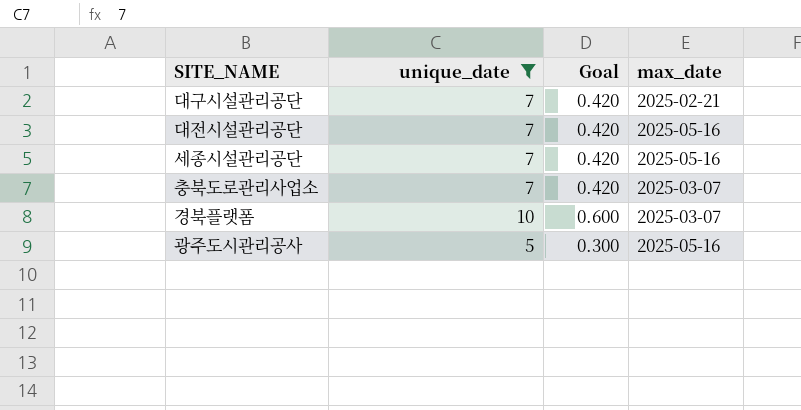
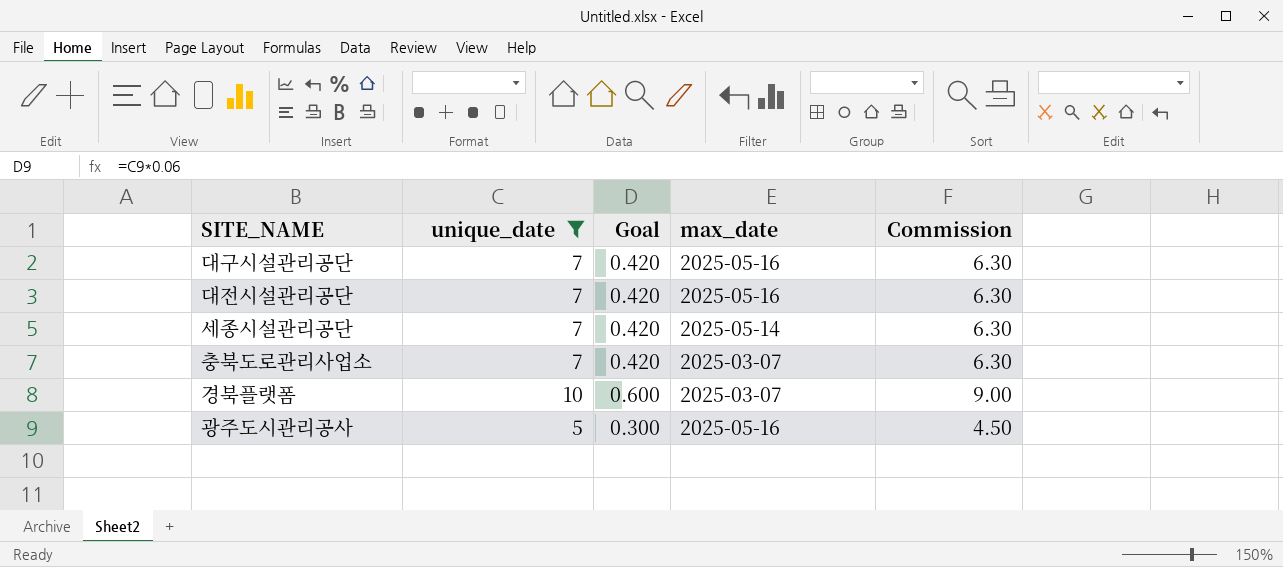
column Commission | formula: none -> [unique_date] * 0.9
대구시설관리공단 | max_date: 2025-02-21 -> 2025-05-16
세종시설관리공단 | max_date: 2025-05-16 -> 2025-05-14

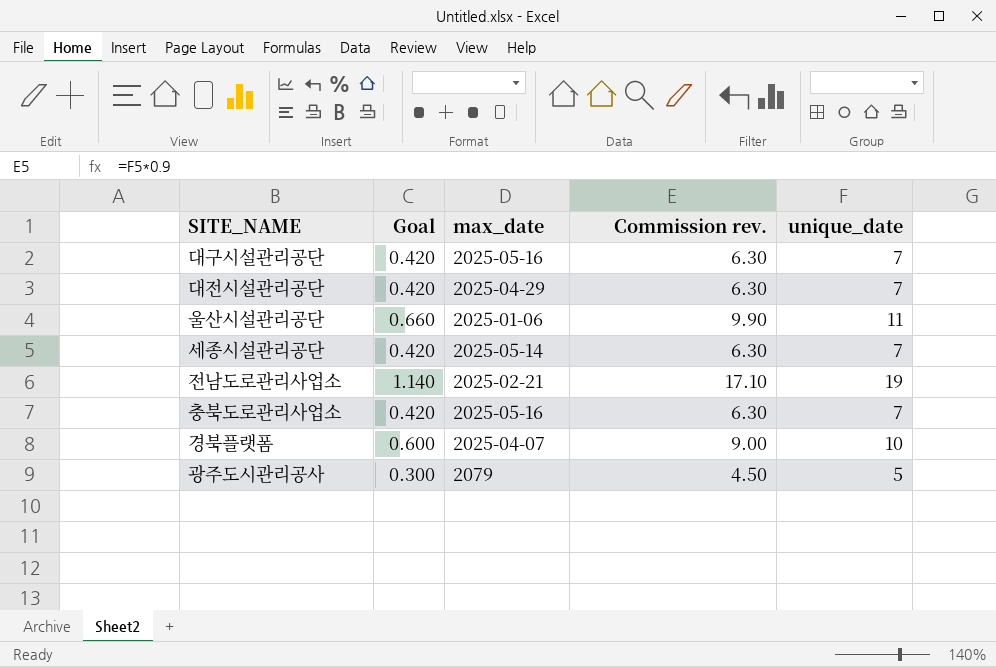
filter: unique_date <= 10 -> none
column name: Commission -> Commission rev.
column unique_date | position: 2 -> 5
대전시설관리공단 | max_date: 2025-05-16 -> 2025-04-29
충북도로관리사업소 | max_date: 2025-03-07 -> 2025-05-16
경북플랫폼 | max_date: 2025-03-07 -> 2025-04-07
광주도시관리공사 | max_date: 2025-05-16 -> 2079

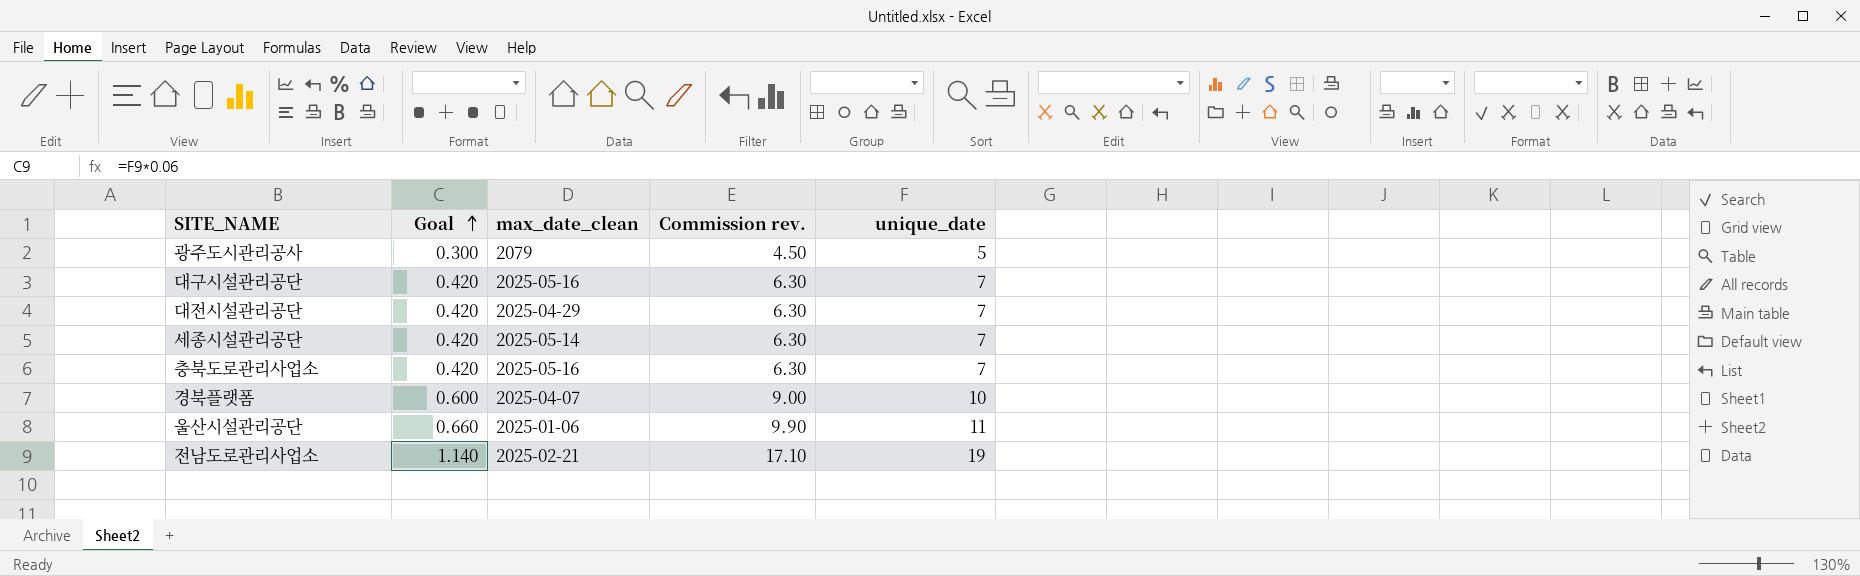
row order: none -> Goal ascending
column name: max_date -> max_date_clean

